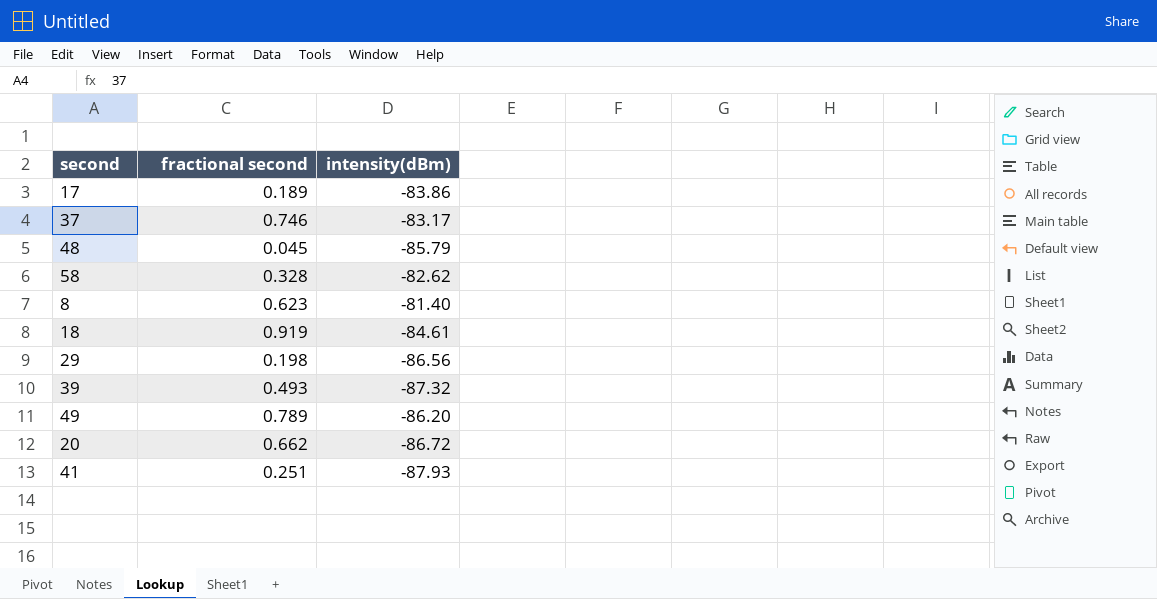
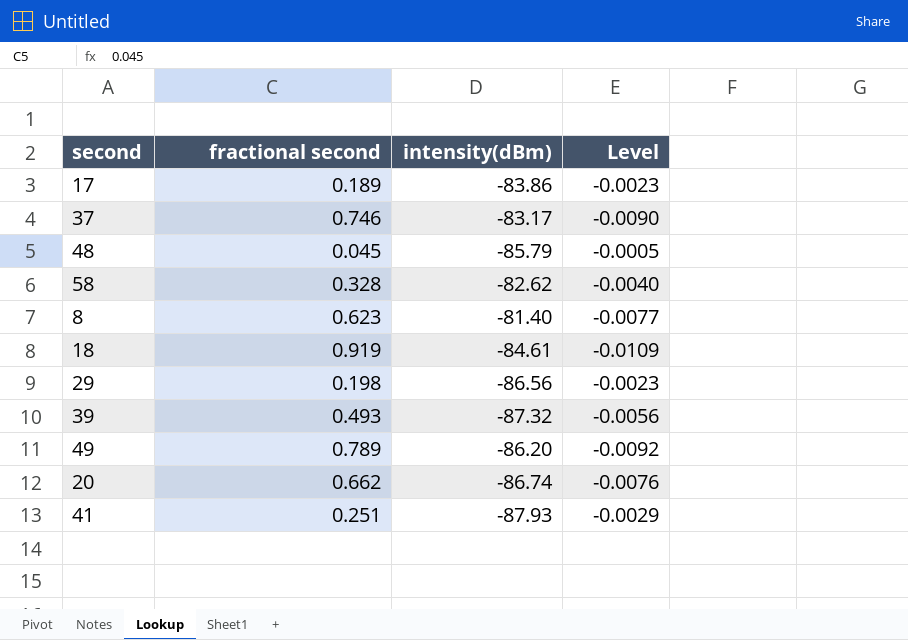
column Level | formula: none -> [fractional second] / [intensity(dBm)]
20 | intensity(dBm): -86.72 -> -86.74

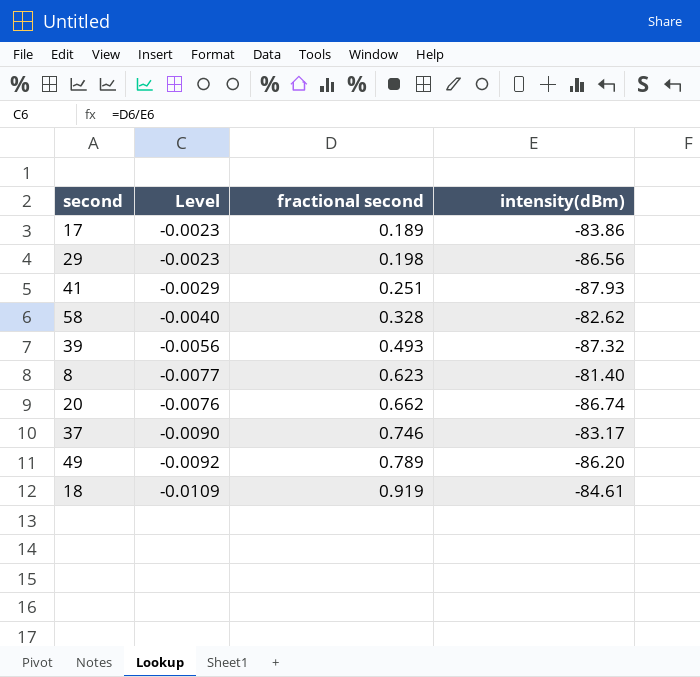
row order: none -> fractional second ascending
column Level | position: 4 -> 2
row 48: 0.045 | -85.79 | -0.0005 -> none

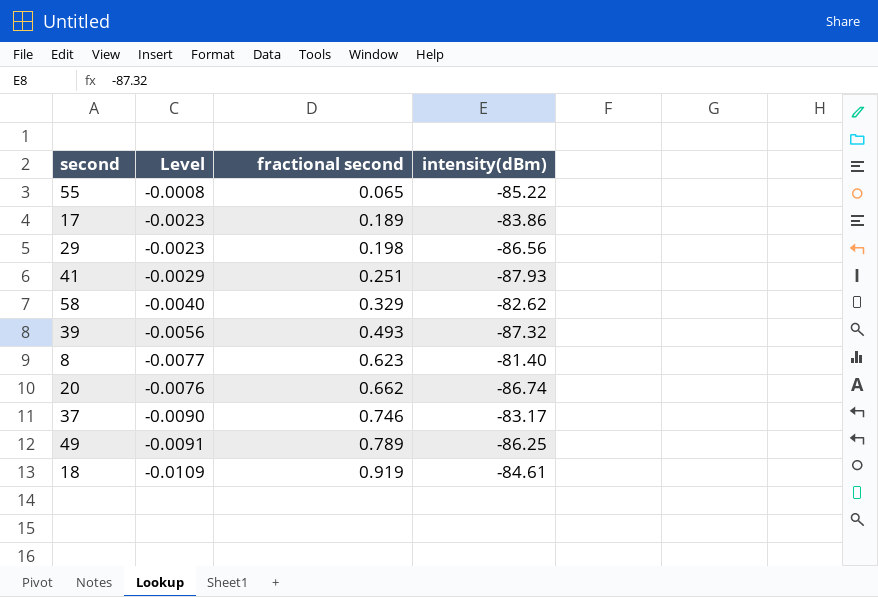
row 55: none -> -0.0008 | 0.065 | -85.22
58 | fractional second: 0.328 -> 0.329
49 | Level: -0.0092 -> -0.0091
49 | intensity(dBm): -86.20 -> -86.25

